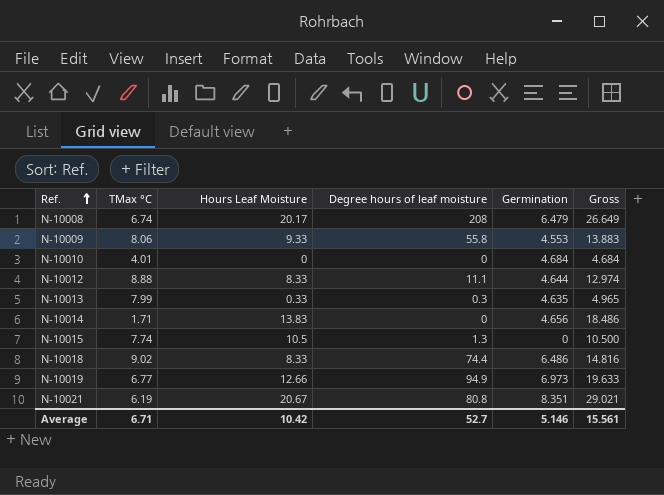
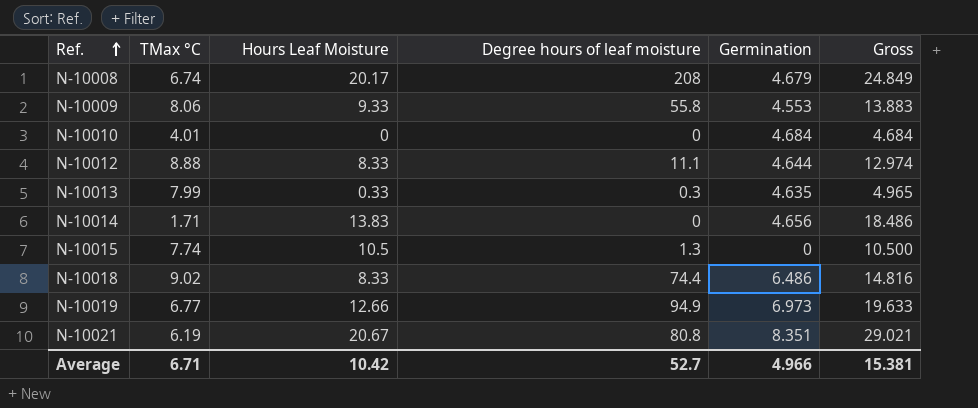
N-10008 | Germination: 6.479 -> 4.679
N-10008 | Gross: 26.649 -> 24.849
Average | Germination: 5.146 -> 4.966
Average | Gross: 15.561 -> 15.381

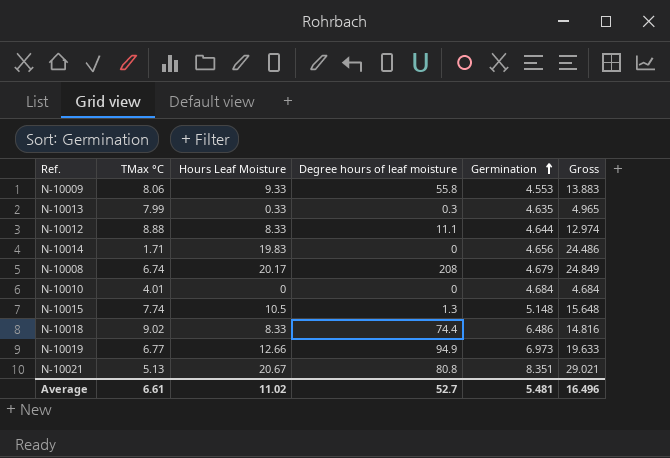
row order: Ref. ascending -> Germination ascending
N-10014 | Hours Leaf Moisture: 13.83 -> 19.83
N-10014 | Gross: 18.486 -> 24.486
N-10015 | Germination: 0 -> 5.148
N-10015 | Gross: 10.500 -> 15.648
N-10021 | TMax °C: 6.19 -> 5.13
Average | TMax °C: 6.71 -> 6.61
Average | Hours Leaf Moisture: 10.42 -> 11.02
Average | Germination: 4.966 -> 5.481
Average | Gross: 15.381 -> 16.496

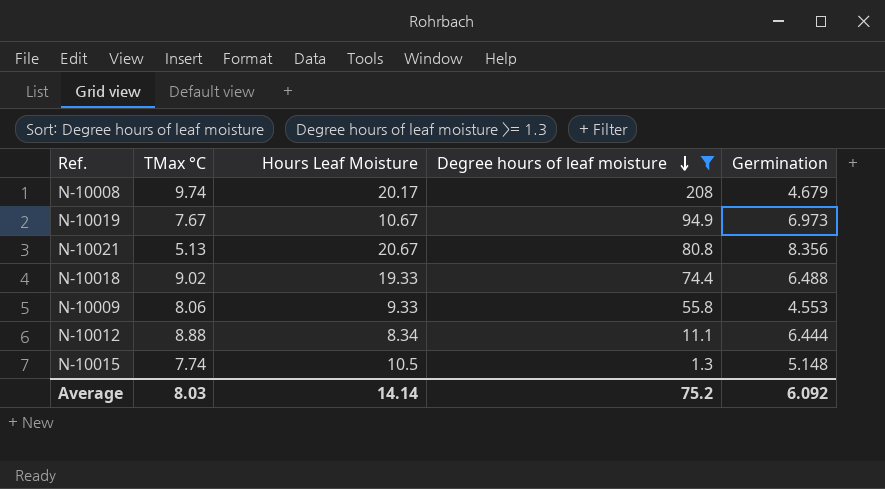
filter: none -> Degree hours of leaf moisture >= 1.3
row order: Germination ascending -> Degree hours of leaf moisture descending
column Gross | formula: [Hours Leaf Moisture] + [Germination] -> none
N-10008 | TMax °C: 6.74 -> 9.74
N-10019 | TMax °C: 6.77 -> 7.67
N-10019 | Hours Leaf Moisture: 12.66 -> 10.67
N-10021 | Germination: 8.351 -> 8.356
N-10018 | Hours Leaf Moisture: 8.33 -> 19.33
N-10018 | Germination: 6.486 -> 6.488
N-10012 | Hours Leaf Moisture: 8.33 -> 8.34
N-10012 | Germination: 4.644 -> 6.444
Average | TMax °C: 6.61 -> 8.03
Average | Hours Leaf Moisture: 11.02 -> 14.14
Average | Degree hours of leaf moisture: 52.7 -> 75.2
Average | Germination: 5.481 -> 6.092

